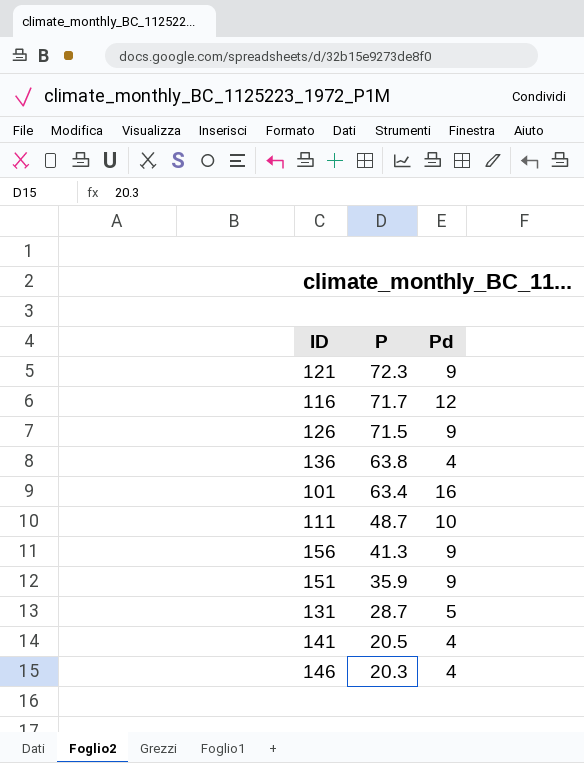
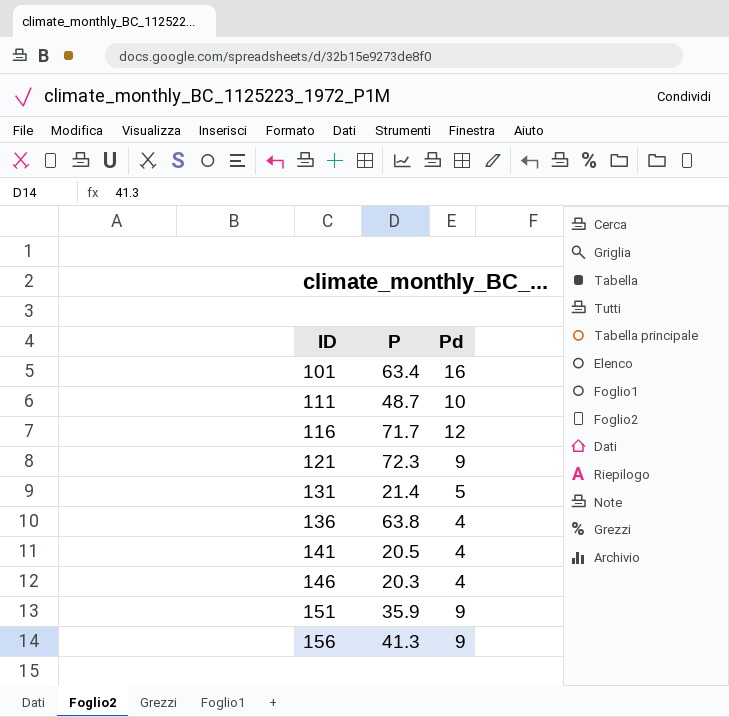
row order: P descending -> ID ascending
row 126: 71.5 | 9 -> none
131 | P: 28.7 -> 21.4

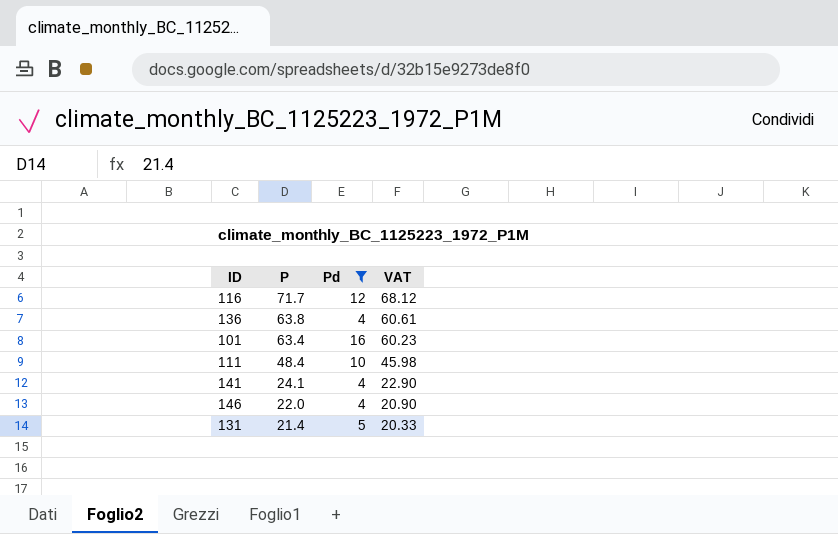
filter: none -> Pd != 9
row order: ID ascending -> P descending
column VAT | formula: none -> [P] * 0.95
111 | P: 48.7 -> 48.4
141 | P: 20.5 -> 24.1
146 | P: 20.3 -> 22.0

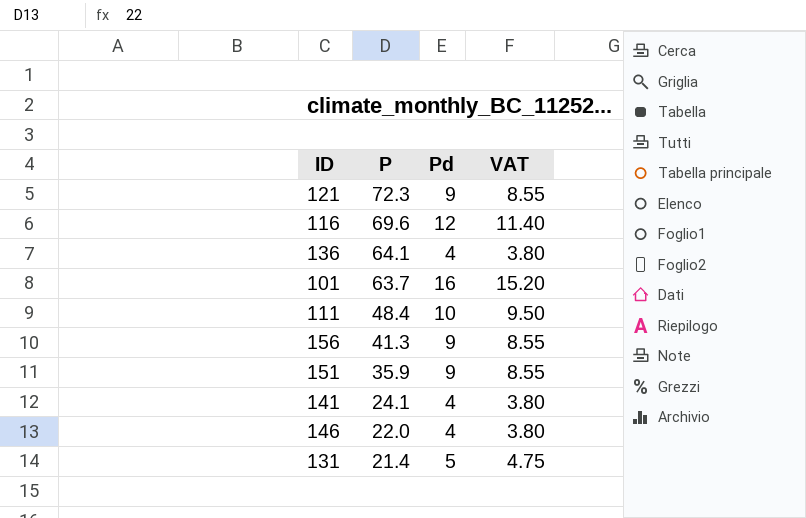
filter: Pd != 9 -> none
column VAT | formula: [P] * 0.95 -> [Pd] * 0.95
116 | P: 71.7 -> 69.6
136 | P: 63.8 -> 64.1
101 | P: 63.4 -> 63.7

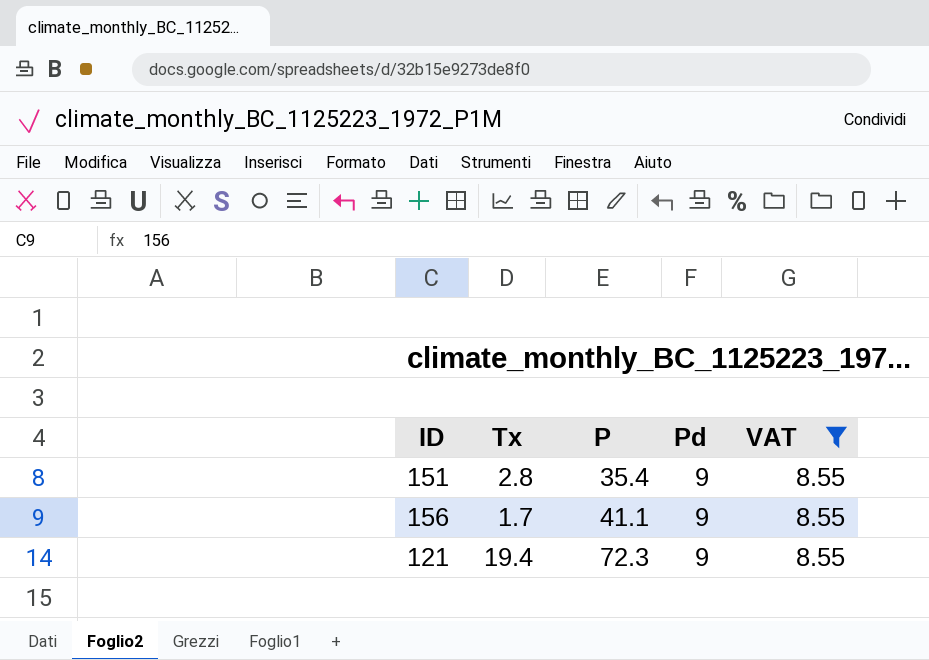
filter: none -> VAT = 8.55
row order: P descending -> P ascending
column Tx | position: none -> 2
151 | P: 35.9 -> 35.4
156 | P: 41.3 -> 41.1

